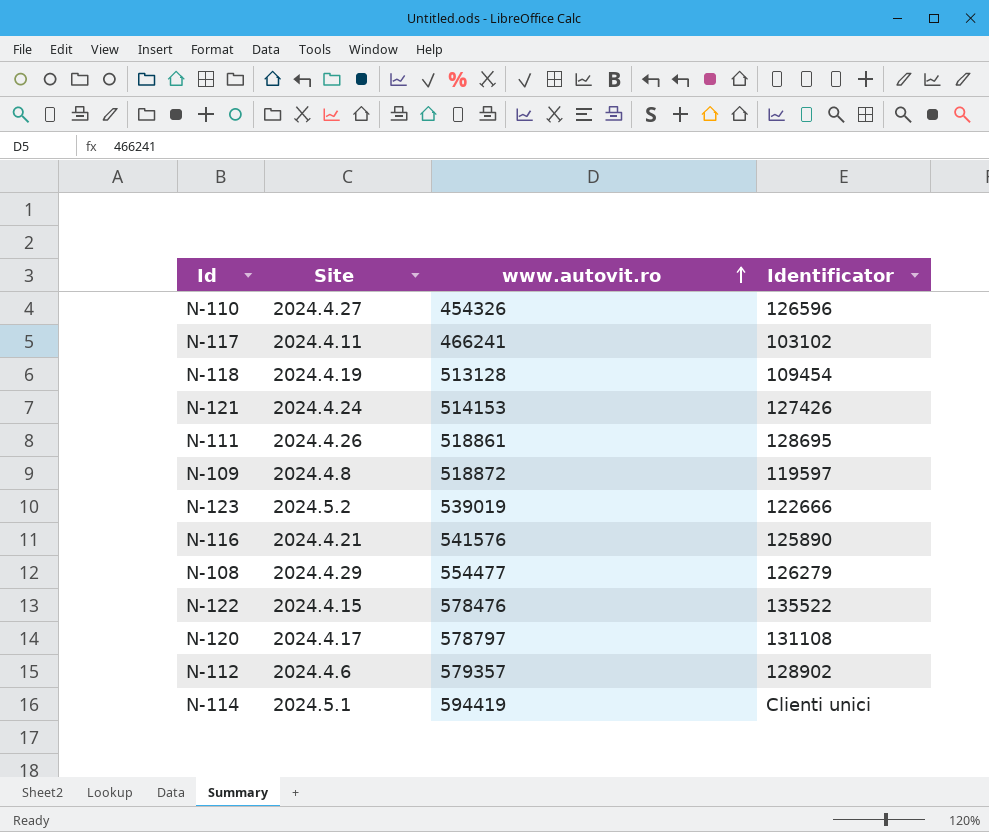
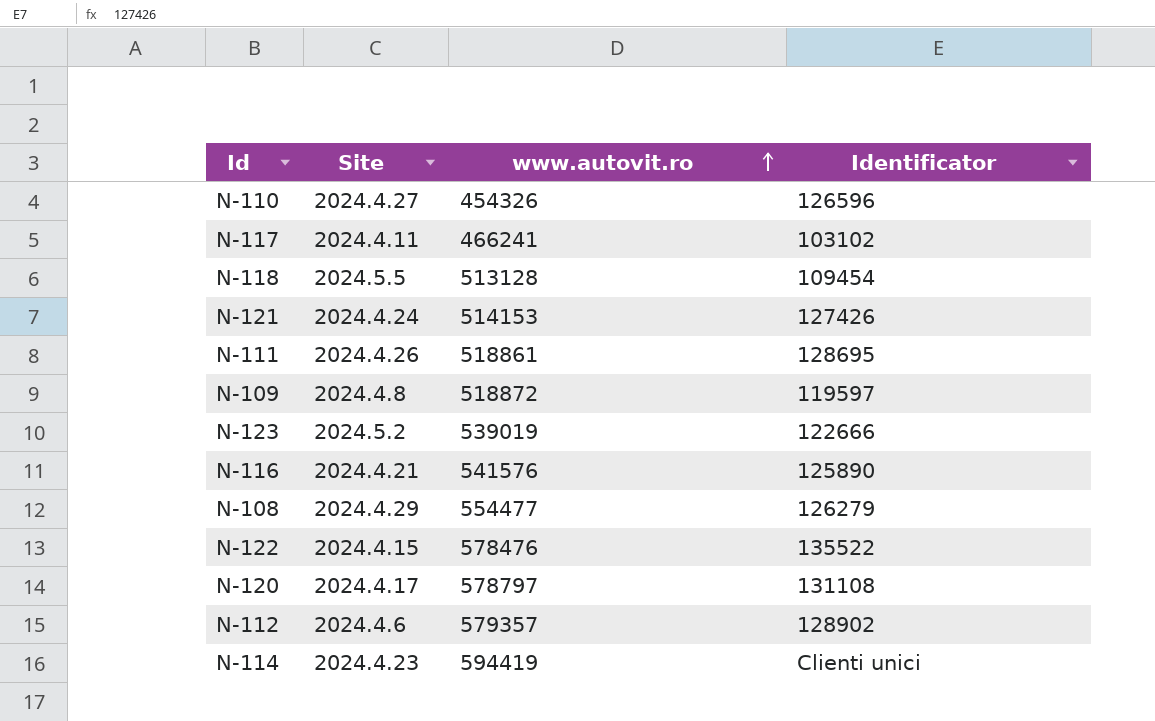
N-118 | Site: 2024.4.19 -> 2024.5.5
N-114 | Site: 2024.5.1 -> 2024.4.23

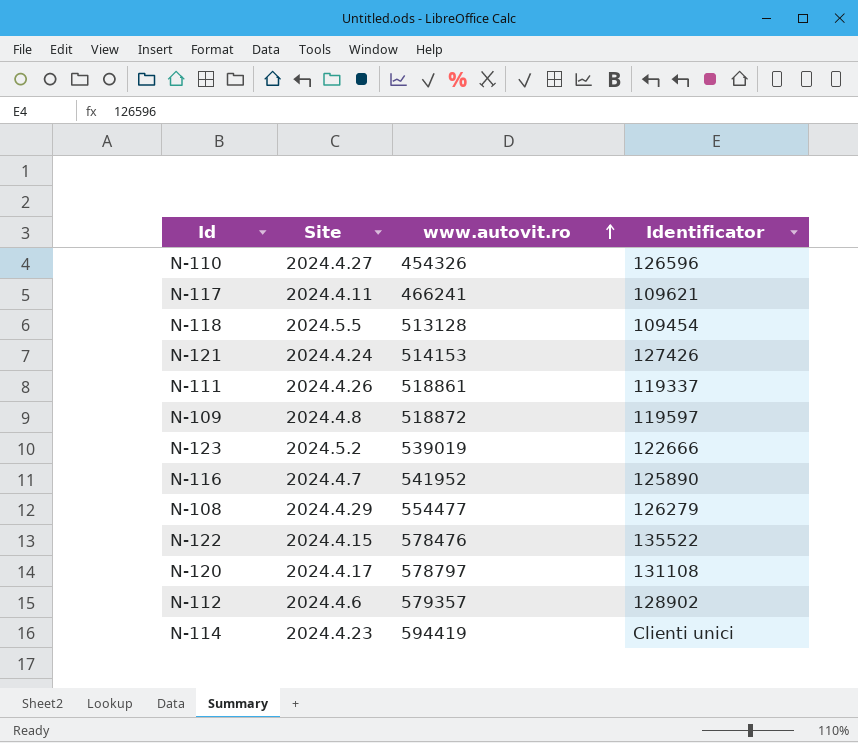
N-117 | Identificator: 103102 -> 109621
N-111 | Identificator: 128695 -> 119337
N-116 | Site: 2024.4.21 -> 2024.4.7
N-116 | www.autovit.ro: 541576 -> 541952

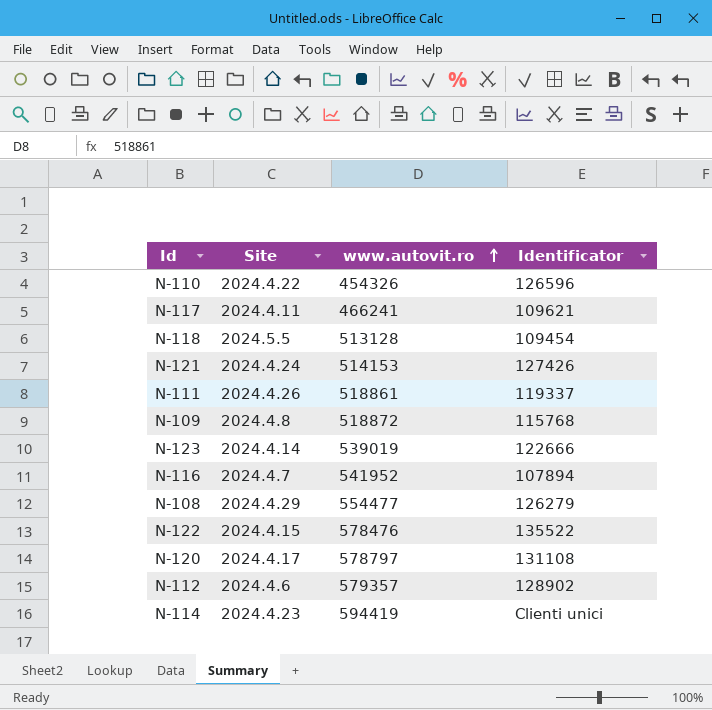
N-110 | Site: 2024.4.27 -> 2024.4.22
N-109 | Identificator: 119597 -> 115768
N-123 | Site: 2024.5.2 -> 2024.4.14
N-116 | Identificator: 125890 -> 107894

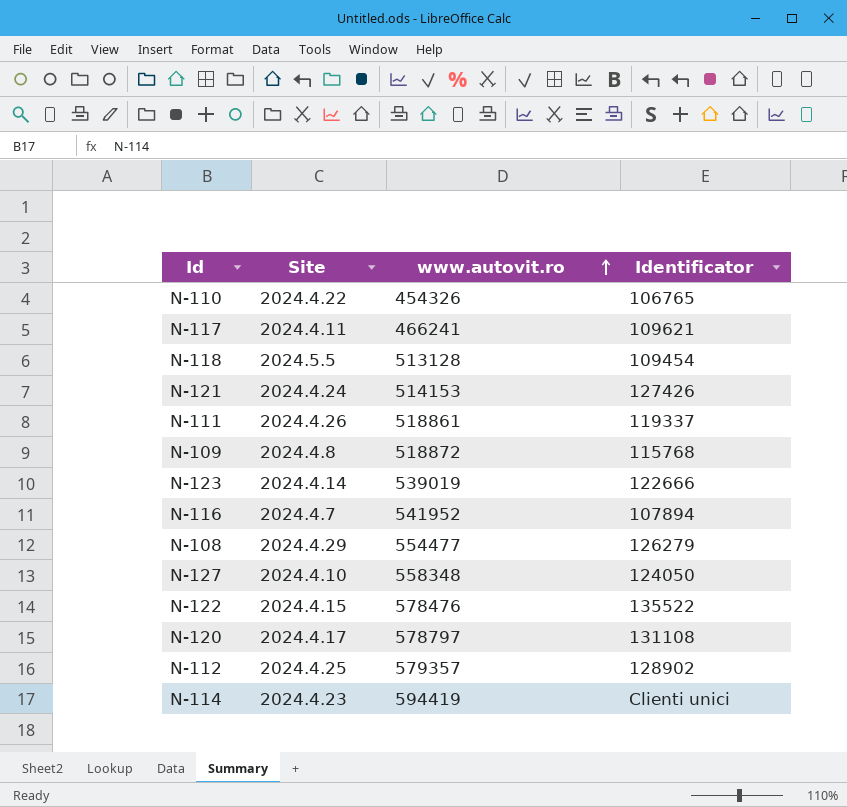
N-110 | Identificator: 126596 -> 106765
row N-127: none -> 2024.4.10 | 558348 | 124050
N-112 | Site: 2024.4.6 -> 2024.4.25

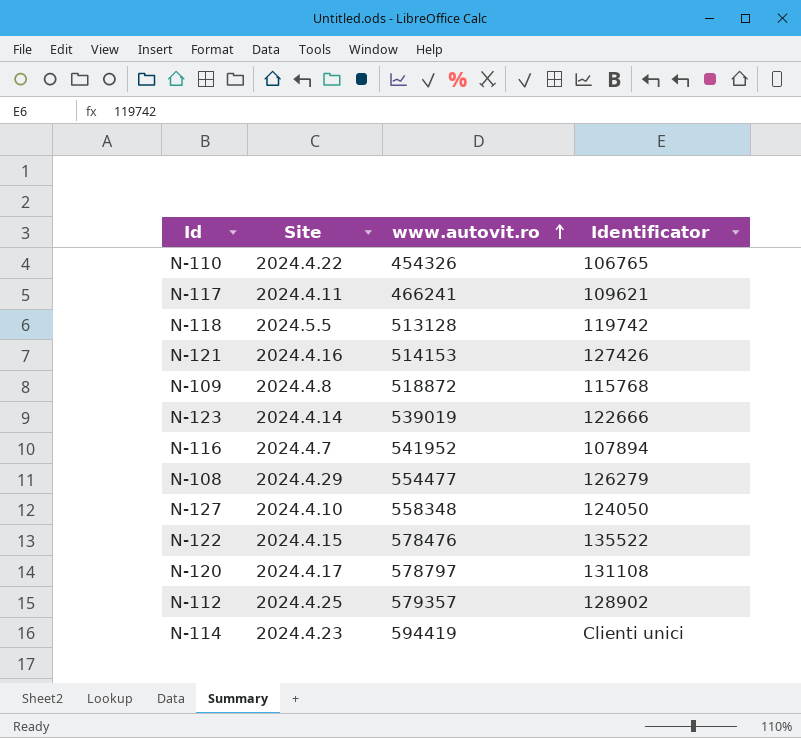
row N-111: 2024.4.26 | 518861 | 119337 -> none
N-118 | Identificator: 109454 -> 119742
N-121 | Site: 2024.4.24 -> 2024.4.16

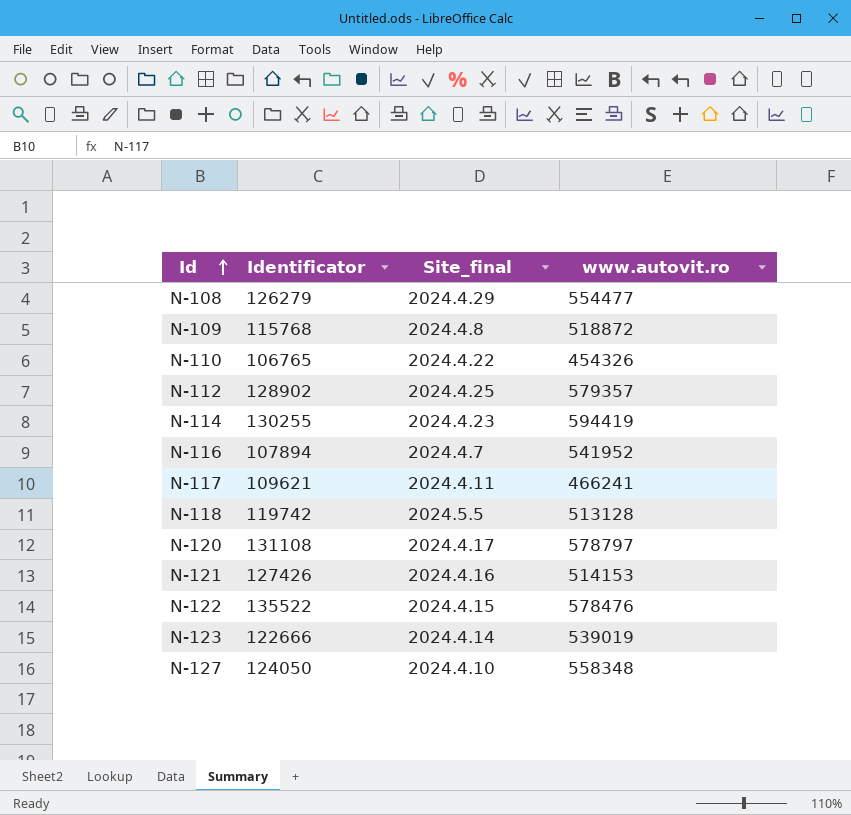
row order: www.autovit.ro ascending -> Id ascending
column Identificator | position: 4 -> 2
column name: Site -> Site_final
N-114 | Identificator: Clienti unici -> 130255

